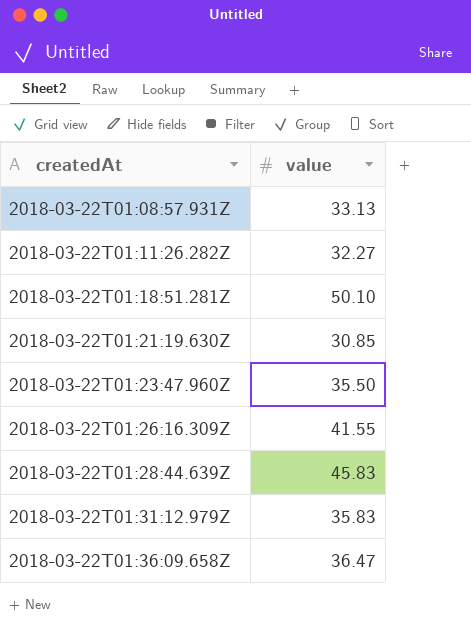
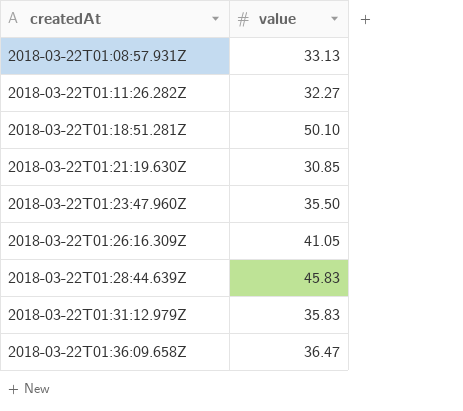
2018-03-22T01:26:16.309Z | value: 41.55 -> 41.05

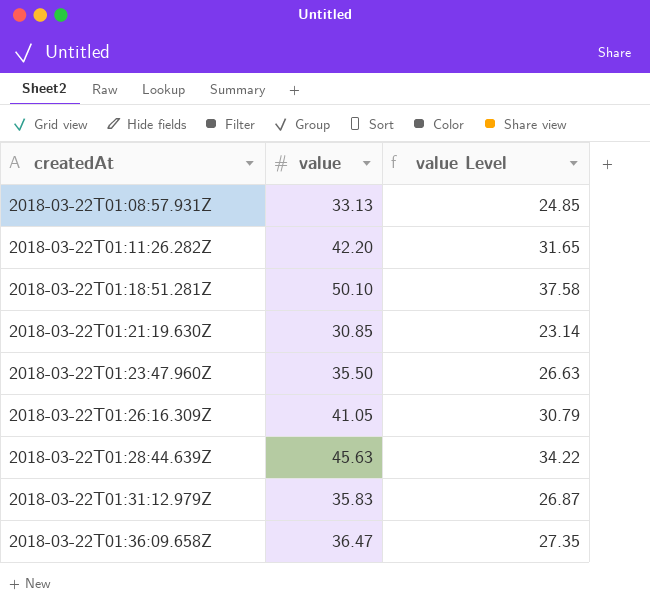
column value Level | formula: none -> [value] * 0.75
2018-03-22T01:11:26.282Z | value: 32.27 -> 42.20
2018-03-22T01:28:44.639Z | value: 45.83 -> 45.63

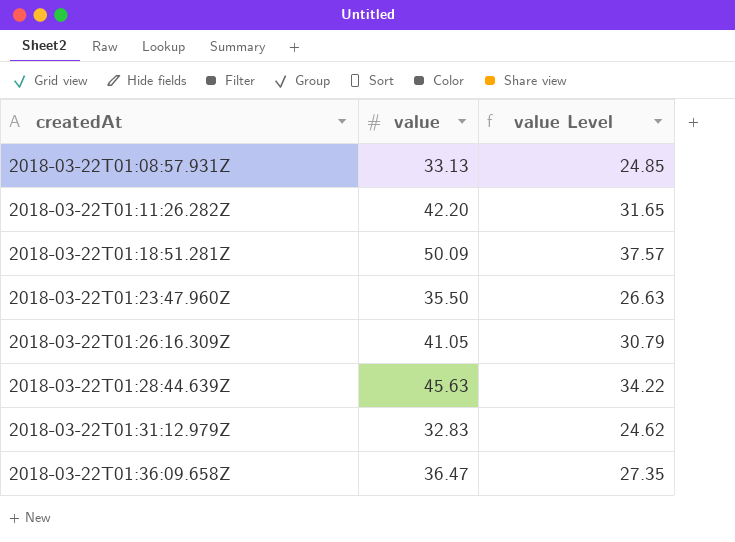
row 2018-03-22T01:21:19.630Z: 30.85 | 23.14 -> none
2018-03-22T01:18:51.281Z | value: 50.10 -> 50.09
2018-03-22T01:18:51.281Z | value Level: 37.58 -> 37.57
2018-03-22T01:31:12.979Z | value: 35.83 -> 32.83
2018-03-22T01:31:12.979Z | value Level: 26.87 -> 24.62

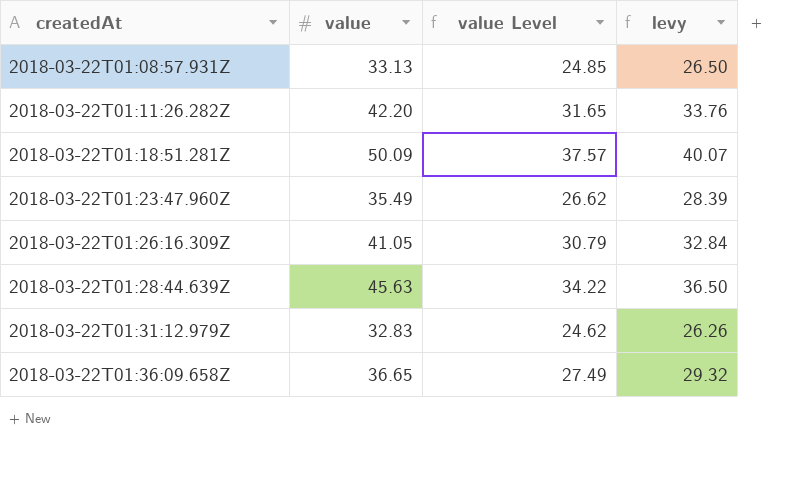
column levy | formula: none -> [value] * 0.8
2018-03-22T01:23:47.960Z | value: 35.50 -> 35.49
2018-03-22T01:23:47.960Z | value Level: 26.63 -> 26.62
2018-03-22T01:36:09.658Z | value: 36.47 -> 36.65
2018-03-22T01:36:09.658Z | value Level: 27.35 -> 27.49

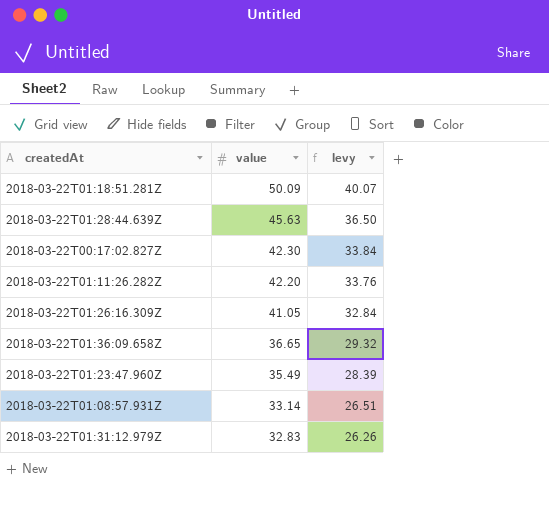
row order: createdAt ascending -> value descending
column value Level | formula: [value] * 0.75 -> none
row 2018-03-22T00:17:02.827Z: none -> 42.30 | 33.84
2018-03-22T01:08:57.931Z | value: 33.13 -> 33.14
2018-03-22T01:08:57.931Z | levy: 26.50 -> 26.51

